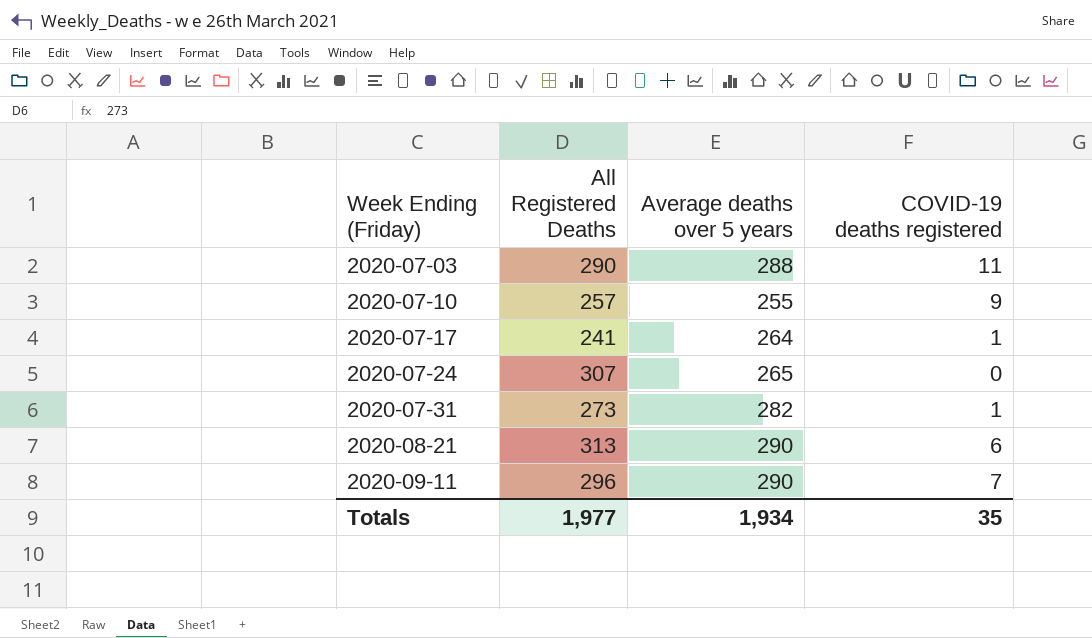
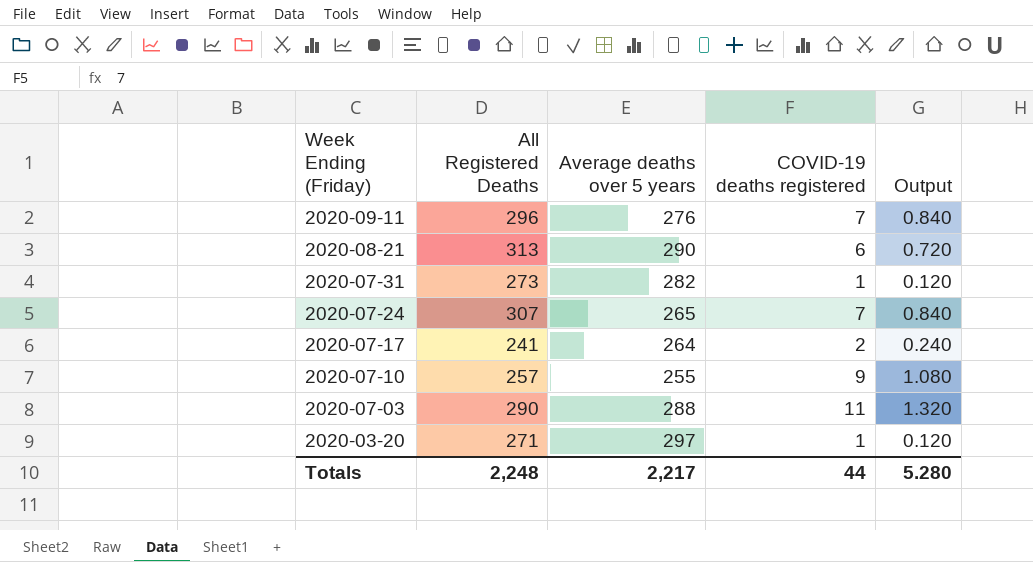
row order: Week Ending (Friday) ascending -> Week Ending (Friday) descending
column Output | formula: none -> [COVID-19 deaths registered] * 0.12
2020-09-11 | Average deaths over 5 years: 290 -> 276
2020-07-24 | COVID-19 deaths registered: 0 -> 7
2020-07-17 | COVID-19 deaths registered: 1 -> 2
row 2020-03-20: none -> 271 | 297 | 1 | 0.120
Totals | All Registered Deaths: 1,977 -> 2,248
Totals | Average deaths over 5 years: 1,934 -> 2,217
Totals | COVID-19 deaths registered: 35 -> 44

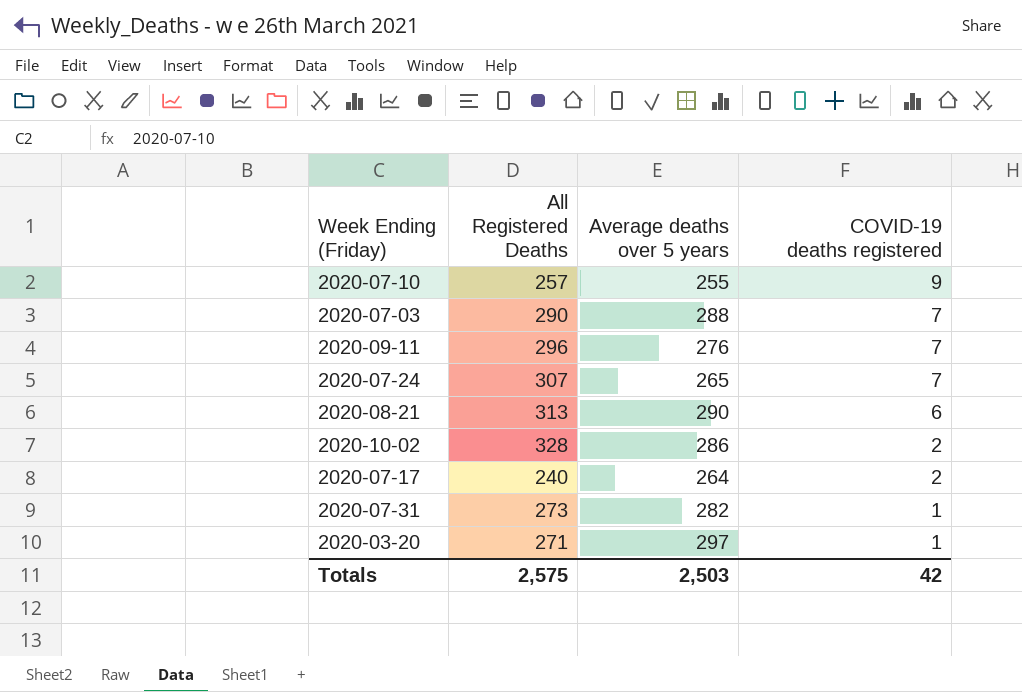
row order: Week Ending (Friday) descending -> COVID-19 deaths registered descending
column Output | formula: [COVID-19 deaths registered] * 0.12 -> none
2020-07-03 | COVID-19 deaths registered: 11 -> 7
row 2020-10-02: none -> 328 | 286 | 2
2020-07-17 | All Registered Deaths: 241 -> 240
Totals | All Registered Deaths: 2,248 -> 2,575
Totals | Average deaths over 5 years: 2,217 -> 2,503
Totals | COVID-19 deaths registered: 44 -> 42

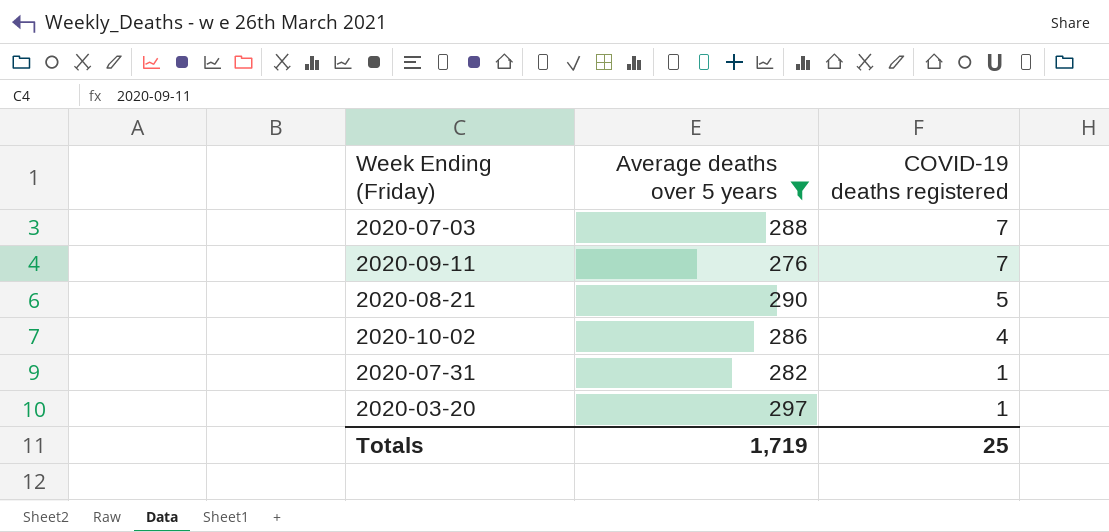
filter: none -> Average deaths over 5 years >= 276
column All Registered Deaths | position: 2 -> none
2020-08-21 | COVID-19 deaths registered: 6 -> 5
2020-10-02 | COVID-19 deaths registered: 2 -> 4
Totals | Average deaths over 5 years: 2,503 -> 1,719
Totals | COVID-19 deaths registered: 42 -> 25

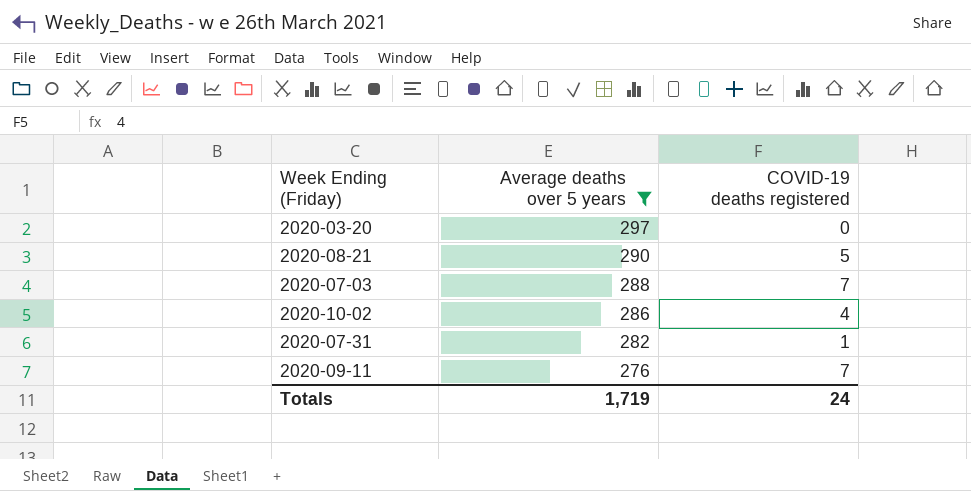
row order: COVID-19 deaths registered descending -> Average deaths over 5 years descending
2020-03-20 | COVID-19 deaths registered: 1 -> 0
Totals | COVID-19 deaths registered: 25 -> 24

